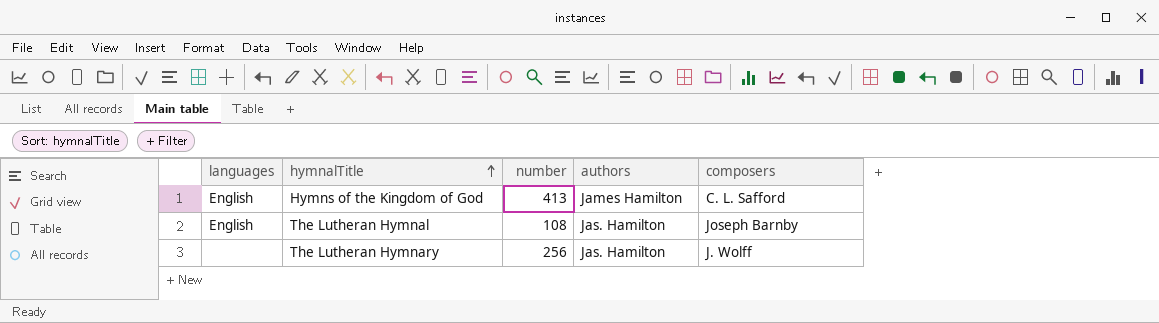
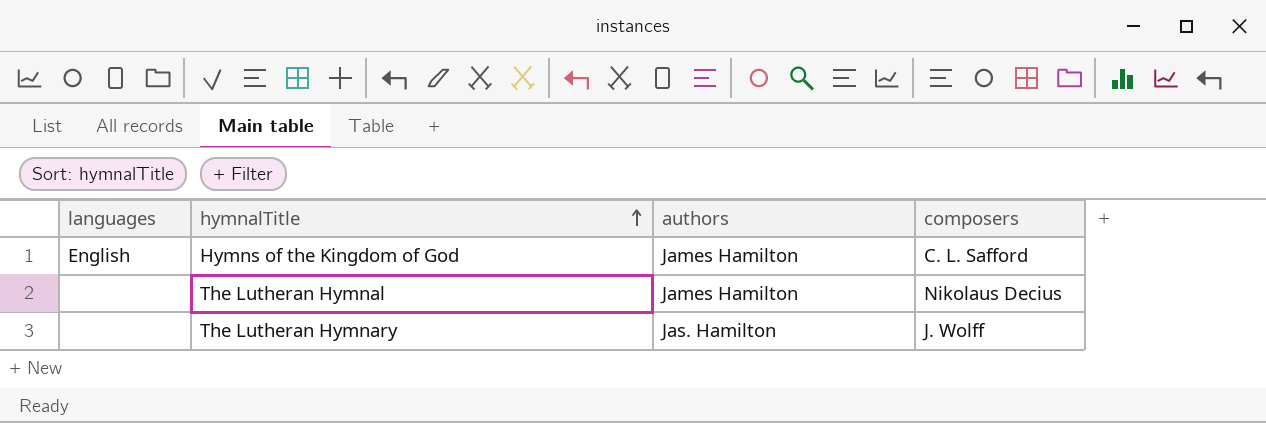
column number | position: 3 -> none
The Lutheran Hymnal | languages: English -> none
The Lutheran Hymnal | authors: Jas. Hamilton -> James Hamilton
The Lutheran Hymnal | composers: Joseph Barnby -> Nikolaus Decius

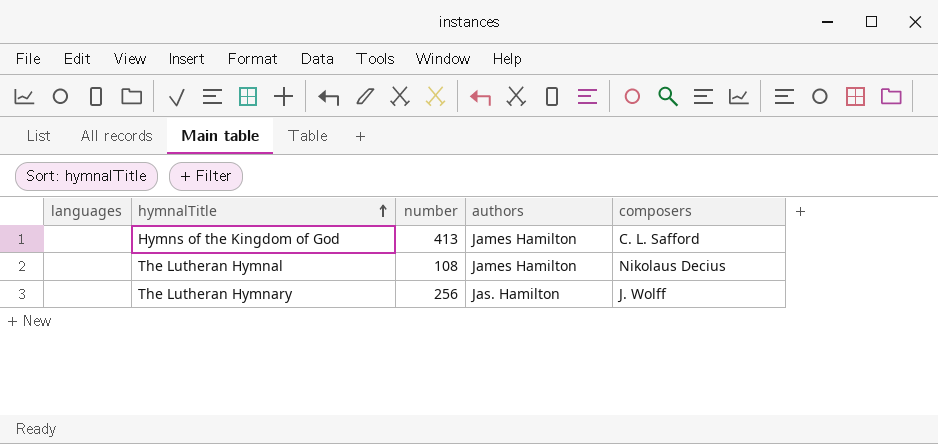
column number | position: none -> 3
Hymns of the Kingdom of God | languages: English -> none

